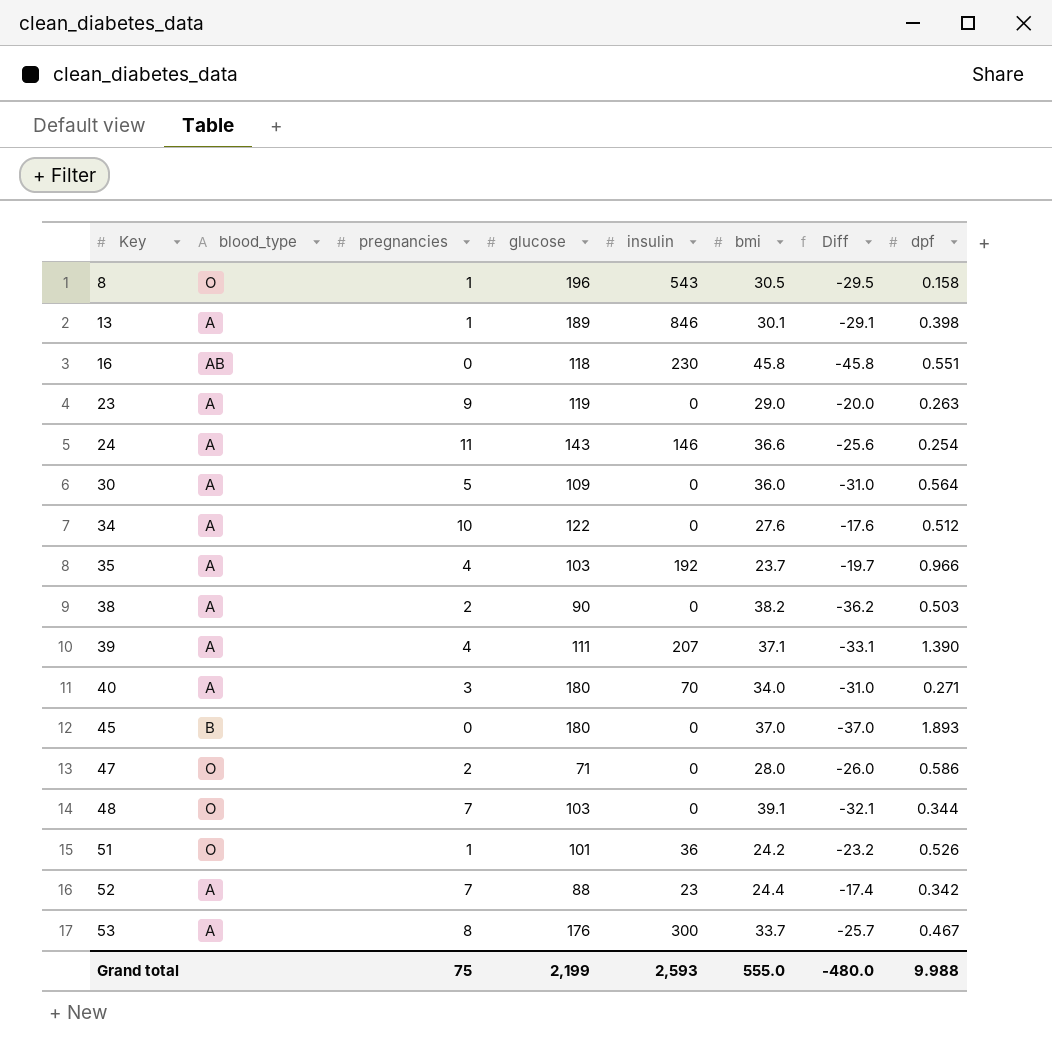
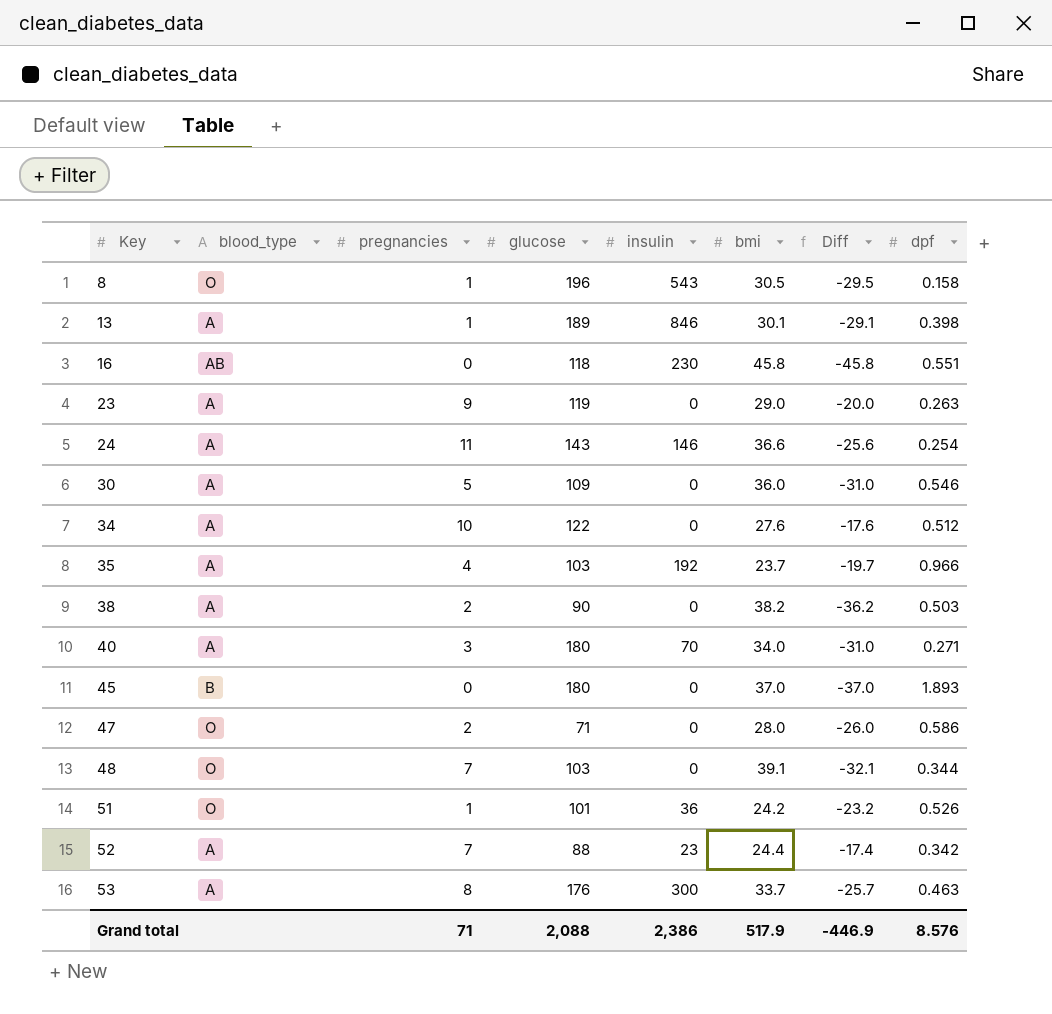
row 39: A | 4 | 111 | 207 | 37.1 | -33.1 | 1.390 -> none
30 | dpf: 0.564 -> 0.546
53 | dpf: 0.467 -> 0.463
Grand total | pregnancies: 75 -> 71
Grand total | glucose: 2,199 -> 2,088
Grand total | insulin: 2,593 -> 2,386
Grand total | bmi: 555.0 -> 517.9
Grand total | Diff: -480.0 -> -446.9
Grand total | dpf: 9.988 -> 8.576

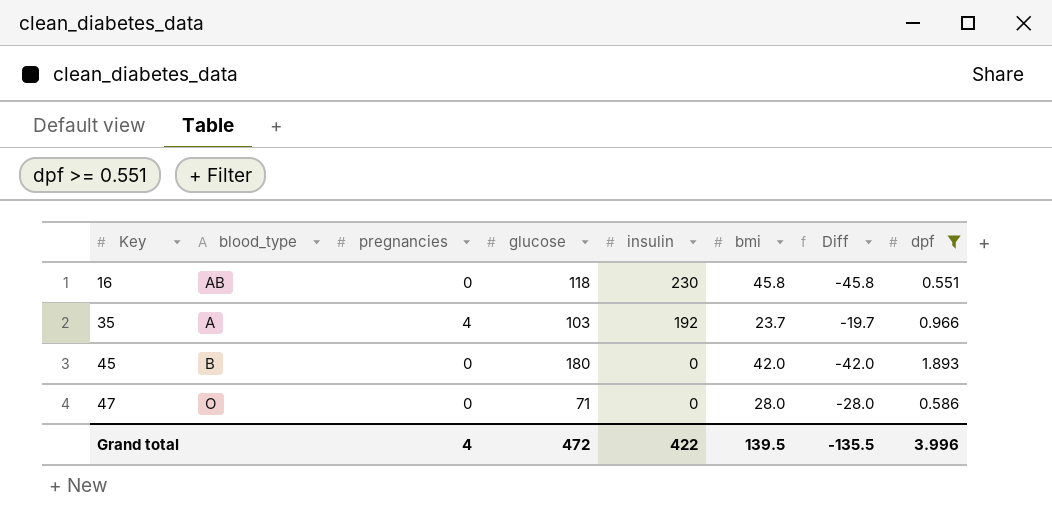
filter: none -> dpf >= 0.551
45 | bmi: 37.0 -> 42.0
45 | Diff: -37.0 -> -42.0
47 | pregnancies: 2 -> 0
47 | Diff: -26.0 -> -28.0
Grand total | pregnancies: 71 -> 4
Grand total | glucose: 2,088 -> 472
Grand total | insulin: 2,386 -> 422
Grand total | bmi: 517.9 -> 139.5
Grand total | Diff: -446.9 -> -135.5
Grand total | dpf: 8.576 -> 3.996

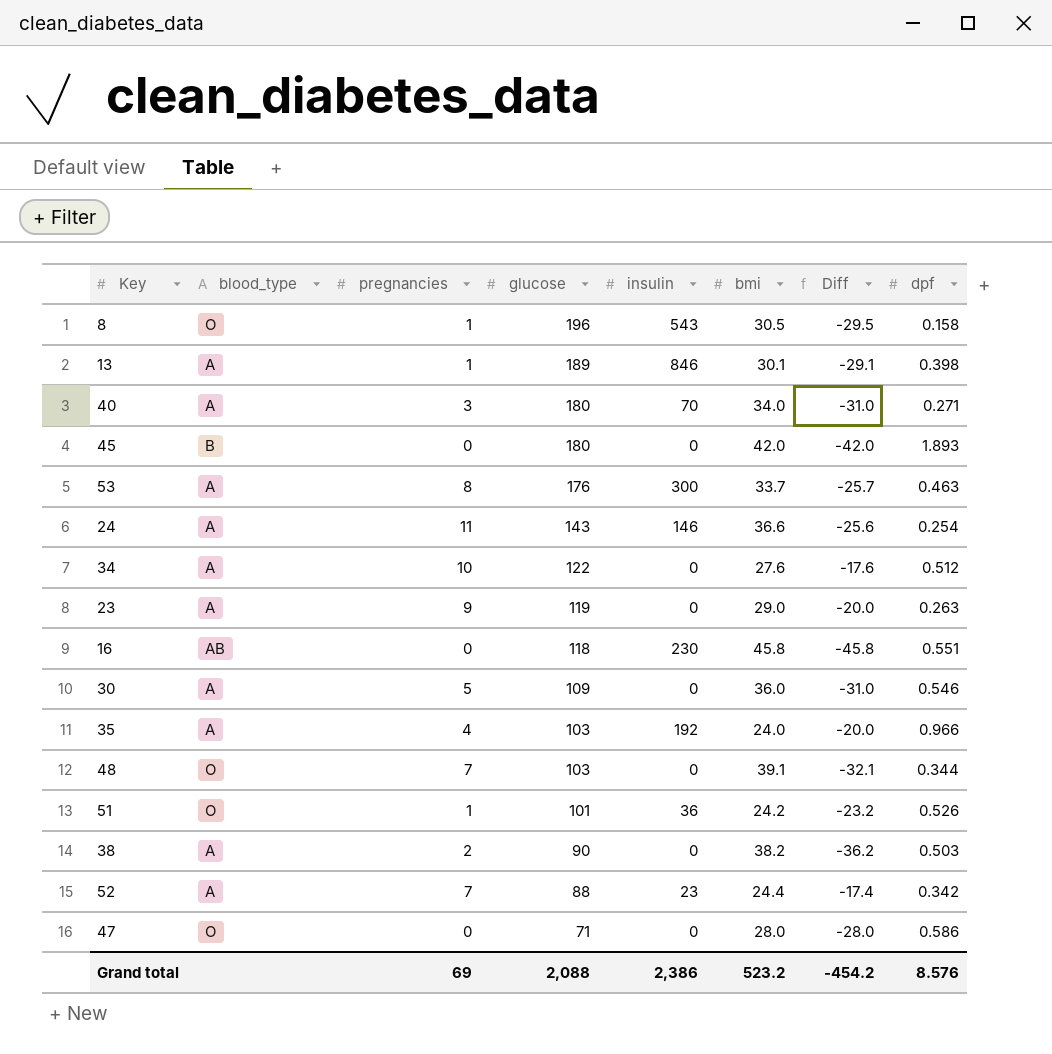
filter: dpf >= 0.551 -> none
row order: Key ascending -> glucose descending
35 | bmi: 23.7 -> 24.0
35 | Diff: -19.7 -> -20.0
Grand total | pregnancies: 4 -> 69
Grand total | glucose: 472 -> 2,088
Grand total | insulin: 422 -> 2,386
Grand total | bmi: 139.5 -> 523.2
Grand total | Diff: -135.5 -> -454.2
Grand total | dpf: 3.996 -> 8.576

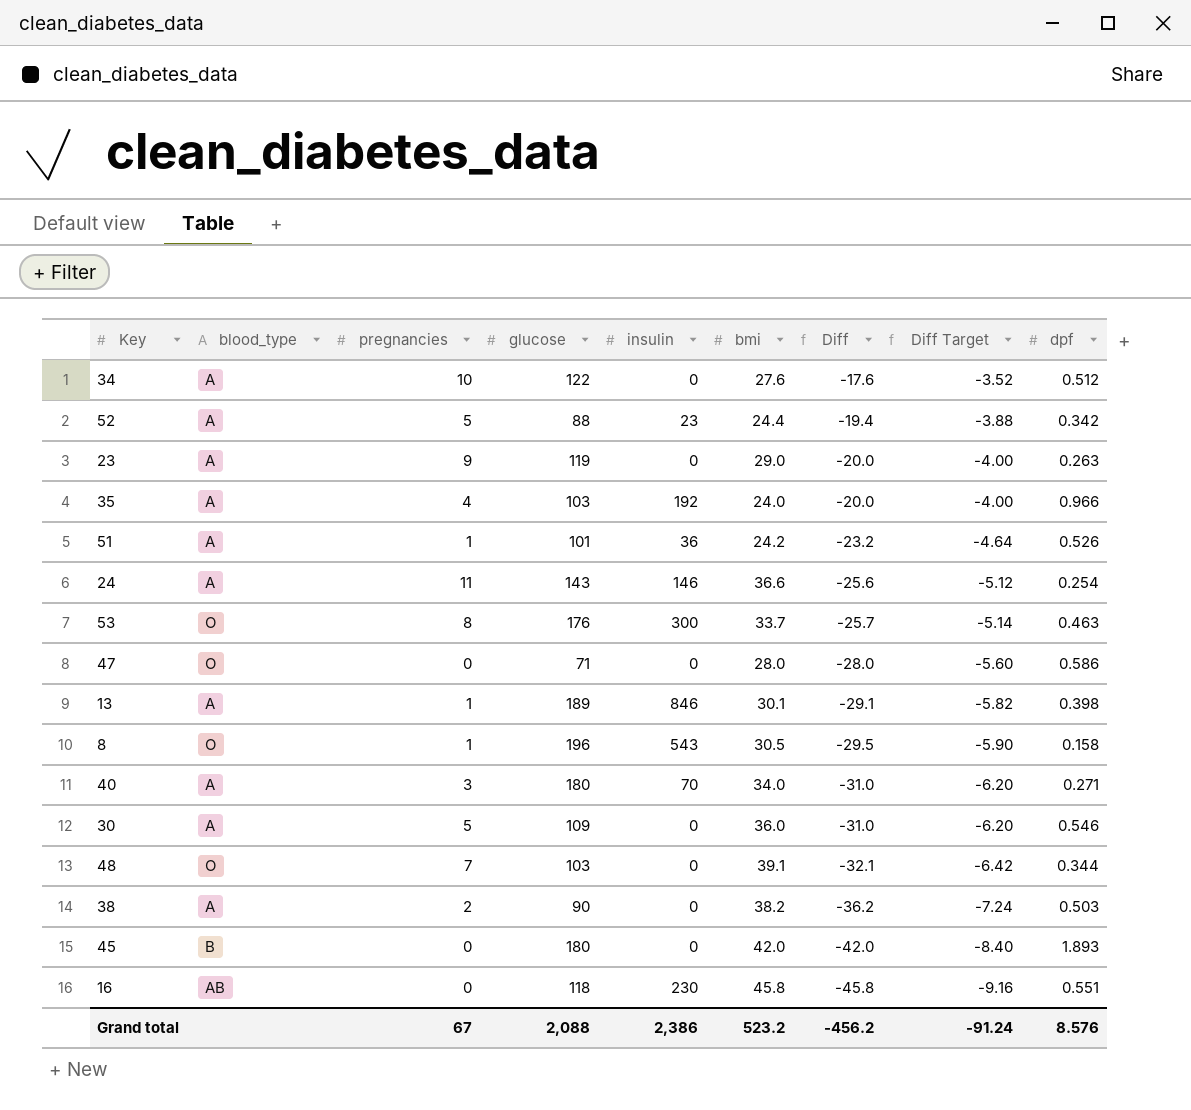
row order: glucose descending -> Diff descending
column Diff Target | formula: none -> [Diff] * 0.2
52 | pregnancies: 7 -> 5
52 | Diff: -17.4 -> -19.4
51 | blood_type: O -> A
53 | blood_type: A -> O
Grand total | pregnancies: 69 -> 67
Grand total | Diff: -454.2 -> -456.2

